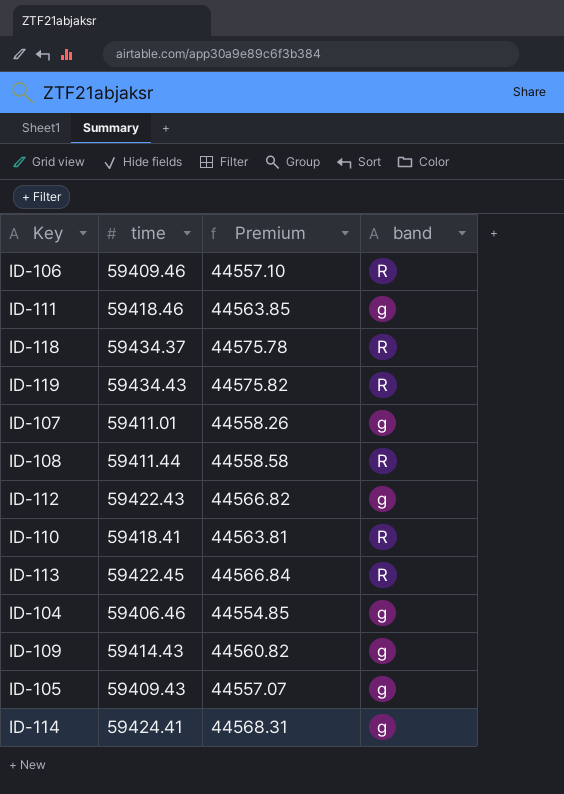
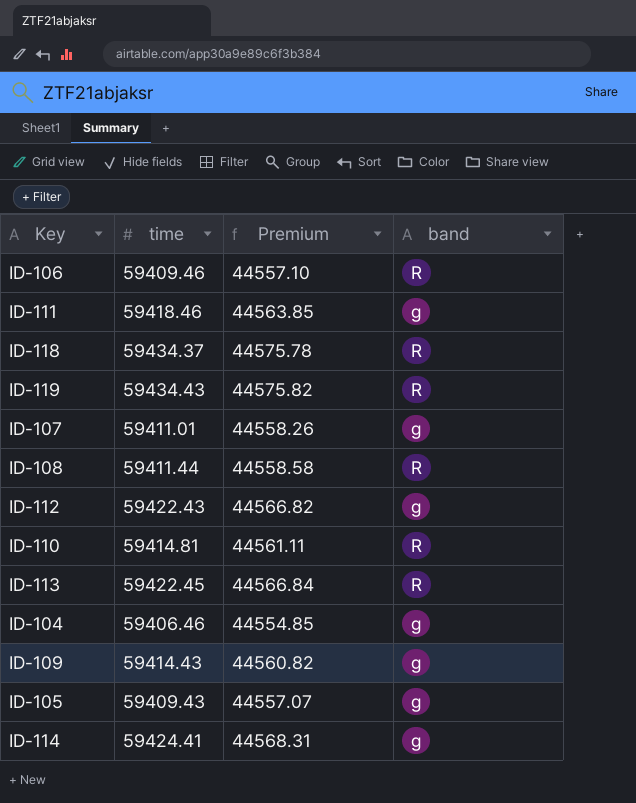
ID-110 | time: 59418.41 -> 59414.81
ID-110 | Premium: 44563.81 -> 44561.11

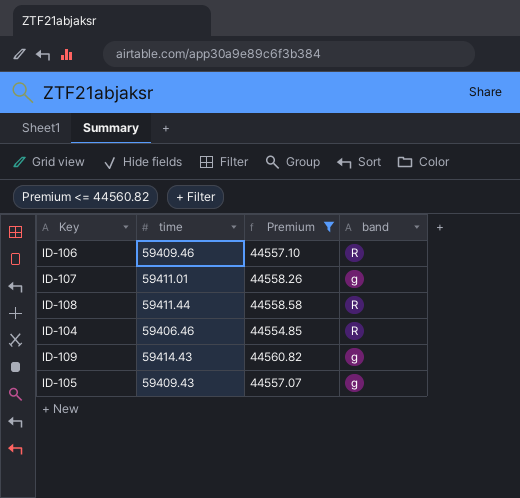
filter: none -> Premium <= 44560.82
ID-104 | band: g -> R

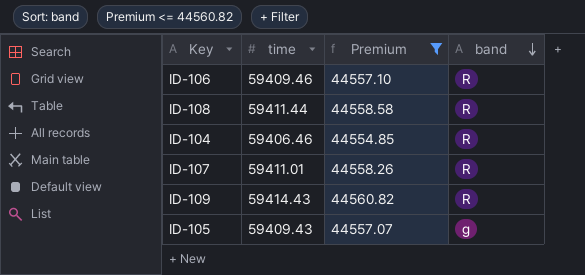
row order: none -> band descending
ID-107 | band: g -> R
ID-109 | band: g -> R

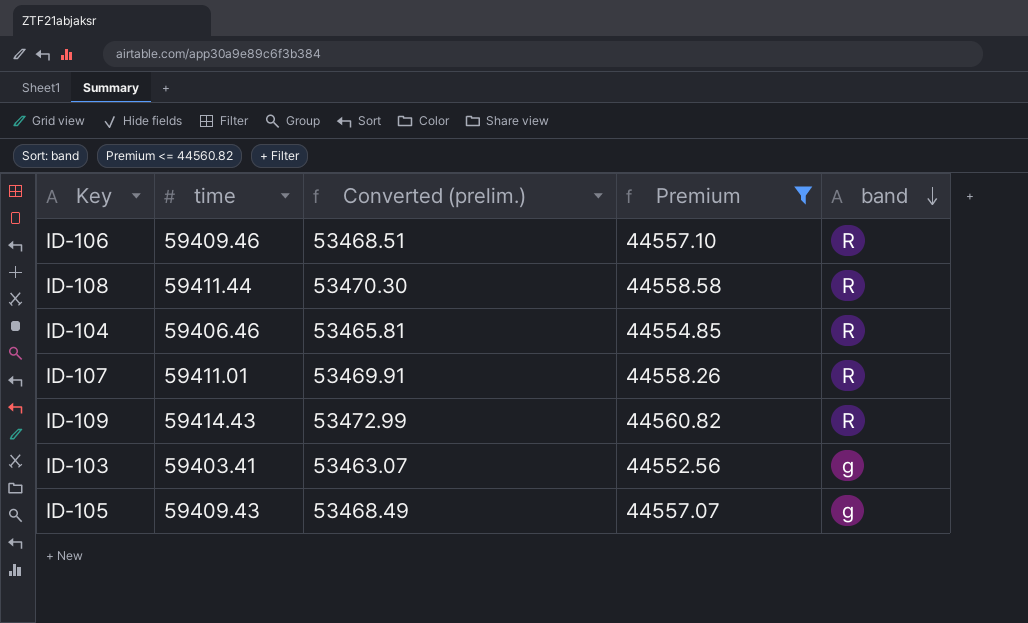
column Converted (prelim.) | formula: none -> [time] * 0.9
row ID-103: none -> 59403.41 | 53463.07 | 44552.56 | g

